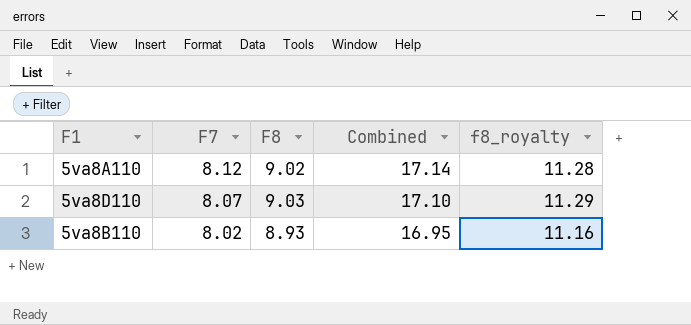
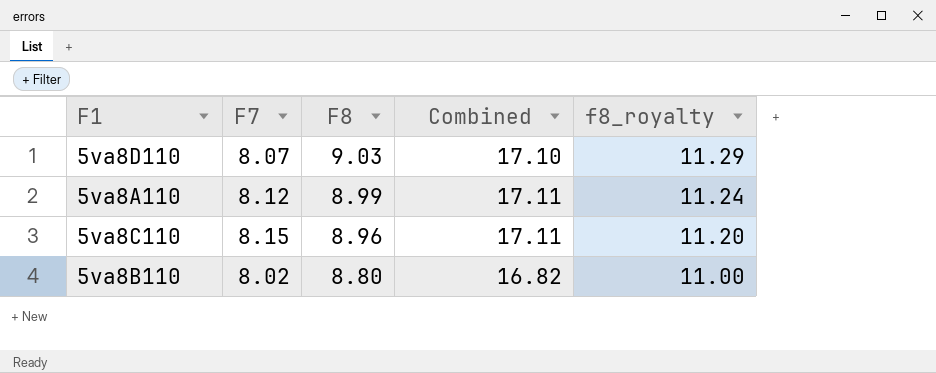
row order: F7 descending -> F8 descending
5va8A110 | F8: 9.02 -> 8.99
5va8A110 | Combined: 17.14 -> 17.11
5va8A110 | f8_royalty: 11.28 -> 11.24
row 5va8C110: none -> 8.15 | 8.96 | 17.11 | 11.20
5va8B110 | F8: 8.93 -> 8.80
5va8B110 | Combined: 16.95 -> 16.82
5va8B110 | f8_royalty: 11.16 -> 11.00

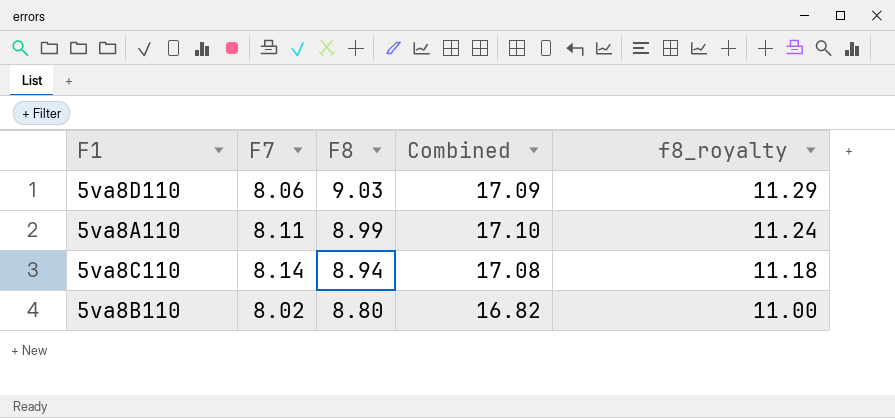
5va8D110 | F7: 8.07 -> 8.06
5va8D110 | Combined: 17.10 -> 17.09
5va8A110 | F7: 8.12 -> 8.11
5va8A110 | Combined: 17.11 -> 17.10
5va8C110 | F7: 8.15 -> 8.14
5va8C110 | F8: 8.96 -> 8.94
5va8C110 | Combined: 17.11 -> 17.08
5va8C110 | f8_royalty: 11.20 -> 11.18

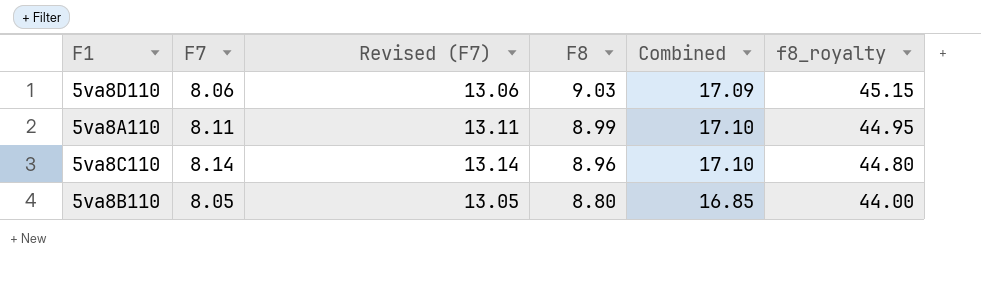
column Revised (F7) | formula: none -> [F7] + 5
column f8_royalty | formula: [F8] * 1.25 -> [F8] * 5
5va8C110 | F8: 8.94 -> 8.96
5va8C110 | Combined: 17.08 -> 17.10
5va8B110 | F7: 8.02 -> 8.05
5va8B110 | Combined: 16.82 -> 16.85

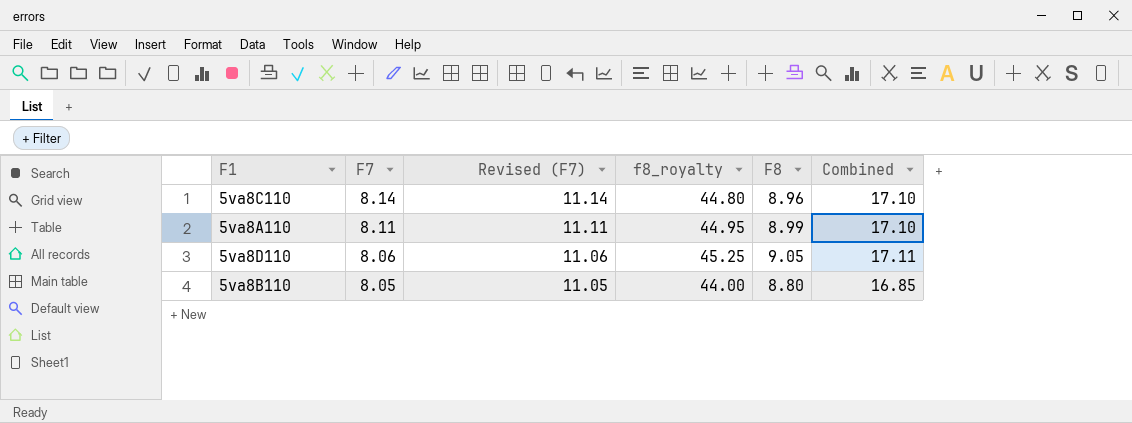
row order: F8 descending -> F7 descending
column Revised (F7) | formula: [F7] + 5 -> [F7] + 3
column f8_royalty | position: 6 -> 4
5va8D110 | f8_royalty: 45.15 -> 45.25
5va8D110 | F8: 9.03 -> 9.05
5va8D110 | Combined: 17.09 -> 17.11

